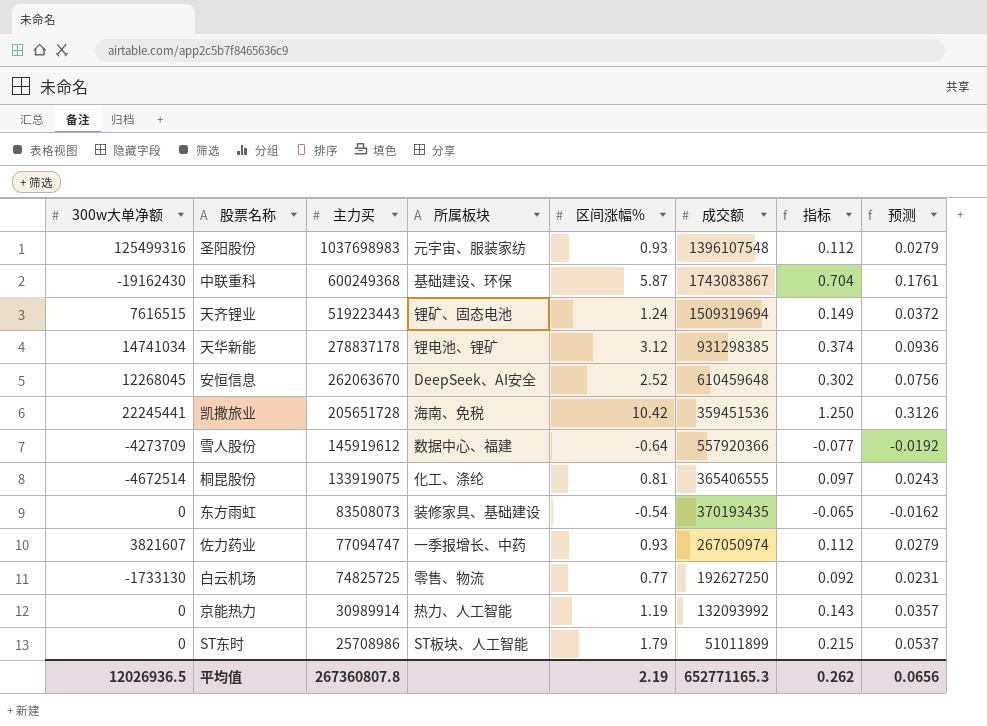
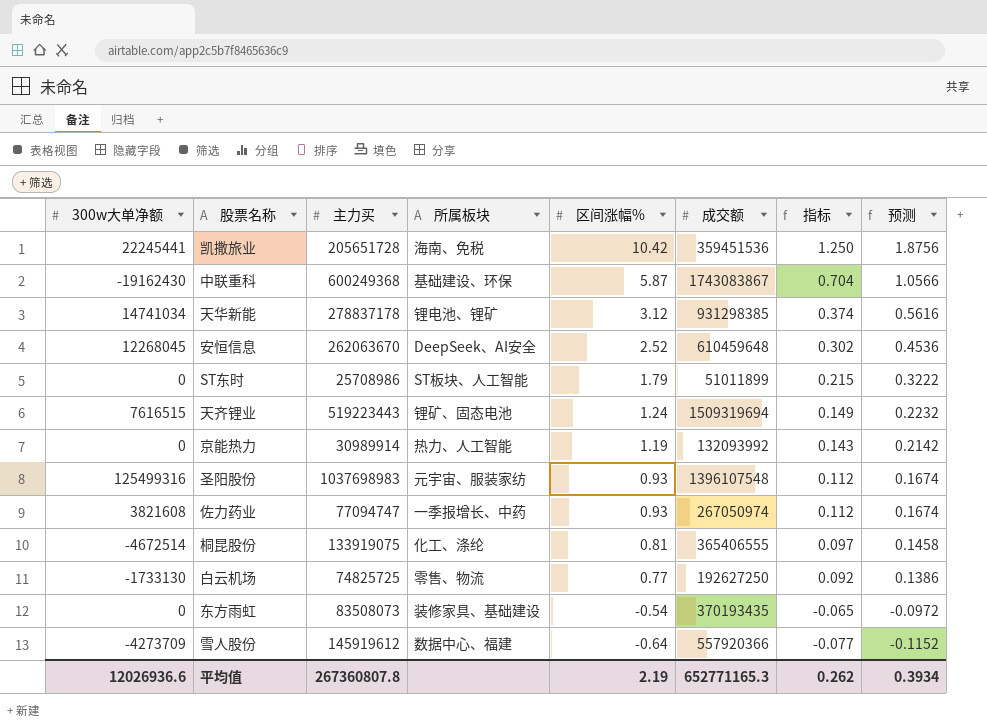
row order: 主力买 descending -> 区间涨幅% descending
column 预测 | formula: [区间涨幅%] * 0.03 -> [区间涨幅%] * 0.18
佐力药业 | 300w大单净额: 3821607 -> 3821608
平均值 | 300w大单净额: 12026936.5 -> 12026936.6
平均值 | 预测: 0.0656 -> 0.3934

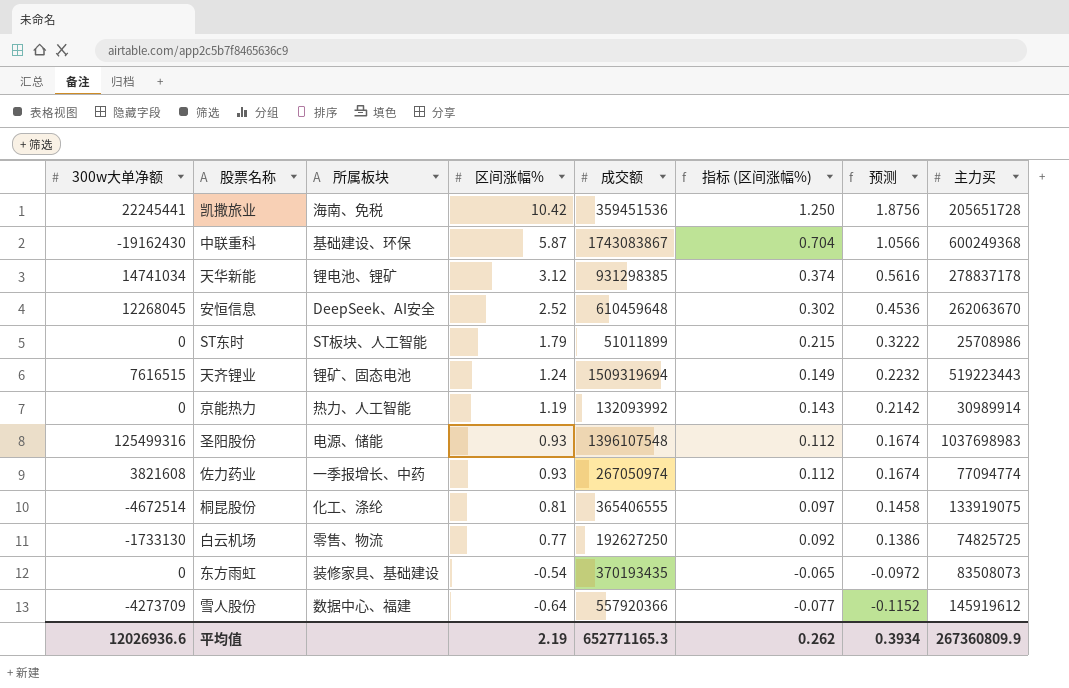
column name: 指标 -> 指标 (区间涨幅%)
column 主力买 | position: 3 -> 8
圣阳股份 | 所属板块: 元宇宙、服装家纺 -> 电源、储能
佐力药业 | 主力买: 77094747 -> 77094774
平均值 | 主力买: 267360807.8 -> 267360809.9

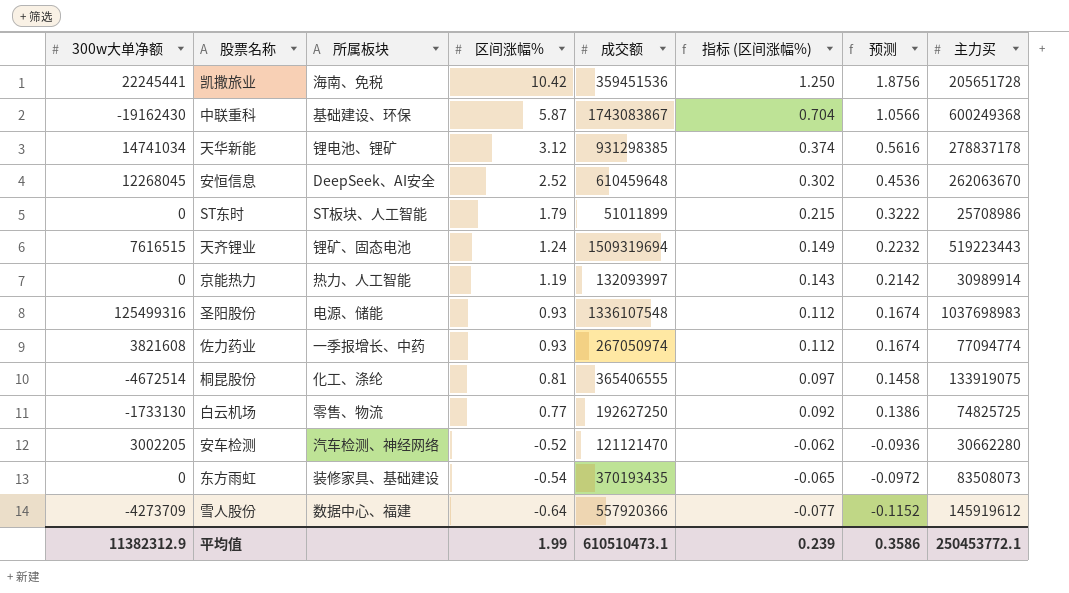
京能热力 | 成交额: 132093992 -> 132093997
圣阳股份 | 成交额: 1396107548 -> 1336107548
row 安车检测: none -> 3002205 | 汽车检测、神经网络 | -0.52 | 121121470 | -0.062 | -0.0936 | 30662280
平均值 | 300w大单净额: 12026936.6 -> 11382312.9
平均值 | 区间涨幅%: 2.19 -> 1.99
平均值 | 成交额: 652771165.3 -> 610510473.1
平均值 | 指标 (区间涨幅%): 0.262 -> 0.239
平均值 | 预测: 0.3934 -> 0.3586
平均值 | 主力买: 267360809.9 -> 250453772.1

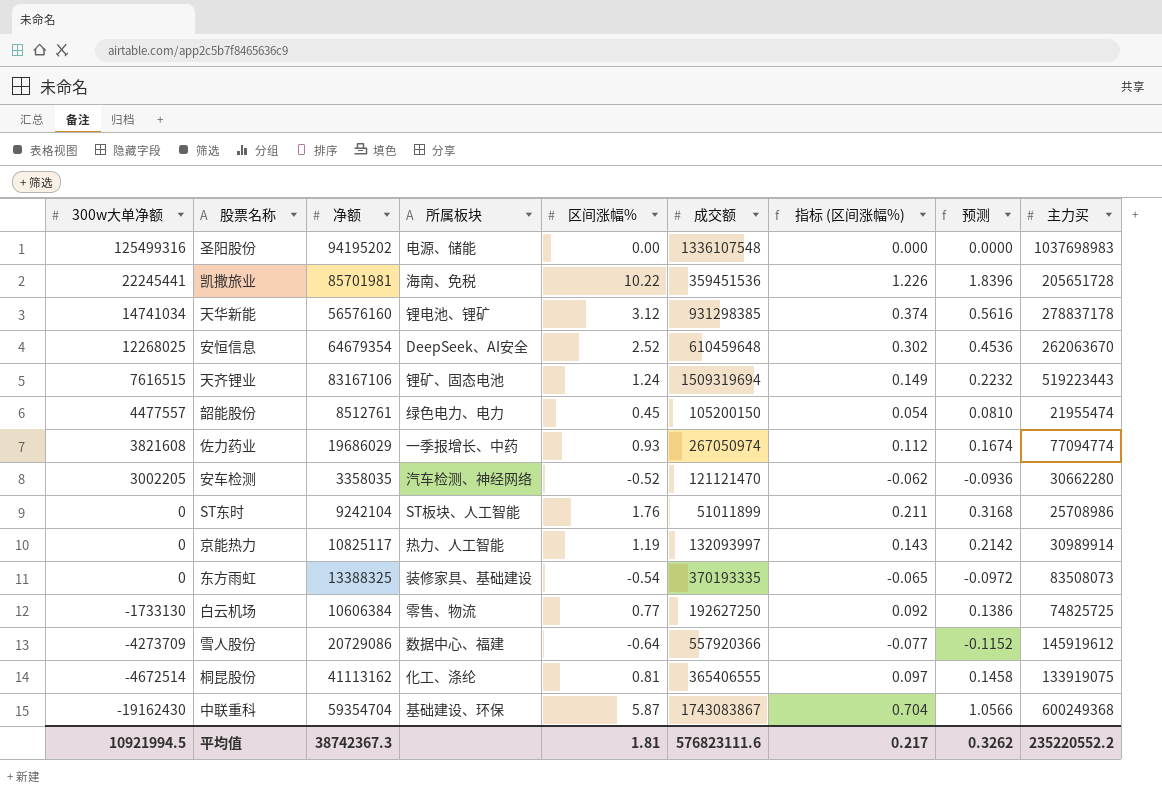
row order: 区间涨幅% descending -> 300w大单净额 descending
column 净额 | position: none -> 3
圣阳股份 | 区间涨幅%: 0.93 -> 0.00
圣阳股份 | 指标 (区间涨幅%): 0.112 -> 0.000
圣阳股份 | 预测: 0.1674 -> 0.0000
凯撒旅业 | 区间涨幅%: 10.42 -> 10.22
凯撒旅业 | 指标 (区间涨幅%): 1.250 -> 1.226
凯撒旅业 | 预测: 1.8756 -> 1.8396
安恒信息 | 300w大单净额: 12268045 -> 12268025
row 韶能股份: none -> 4477557 | 8512761 | 绿色电力、电力 | 0.45 | 105200150 | 0.054 | 0.0810 | 21955474
ST东时 | 区间涨幅%: 1.79 -> 1.76
ST东时 | 指标 (区间涨幅%): 0.215 -> 0.211
ST东时 | 预测: 0.3222 -> 0.3168
东方雨虹 | 成交额: 370193435 -> 370193335
平均值 | 300w大单净额: 11382312.9 -> 10921994.5
平均值 | 区间涨幅%: 1.99 -> 1.81
平均值 | 成交额: 610510473.1 -> 576823111.6
平均值 | 指标 (区间涨幅%): 0.239 -> 0.217
平均值 | 预测: 0.3586 -> 0.3262
平均值 | 主力买: 250453772.1 -> 235220552.2

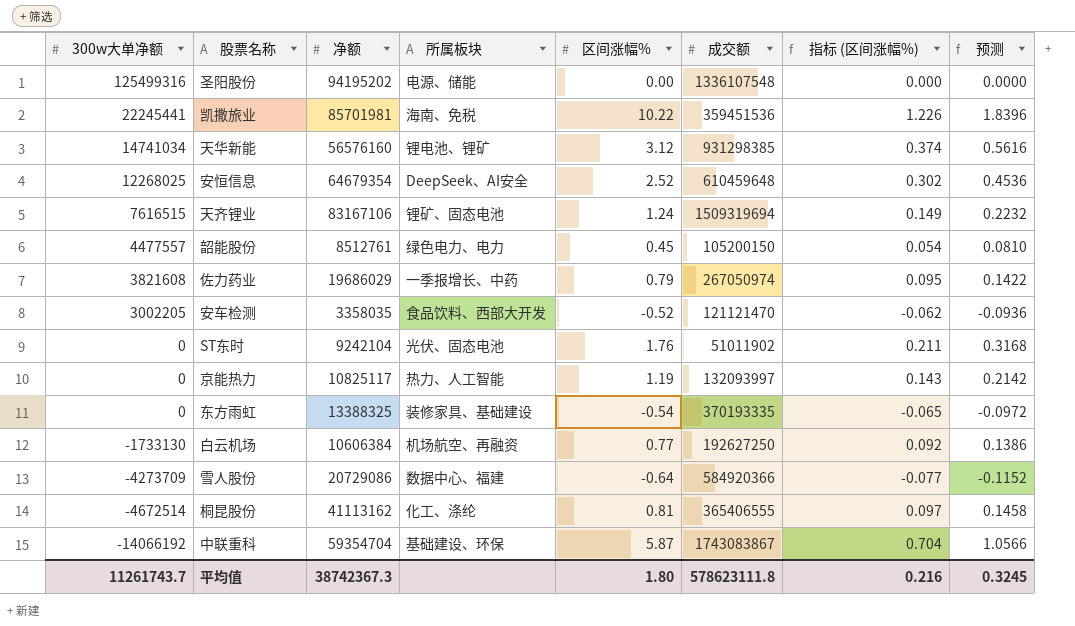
column 主力买 | position: 9 -> none
佐力药业 | 区间涨幅%: 0.93 -> 0.79
佐力药业 | 指标 (区间涨幅%): 0.112 -> 0.095
佐力药业 | 预测: 0.1674 -> 0.1422
安车检测 | 所属板块: 汽车检测、神经网络 -> 食品饮料、西部大开发
ST东时 | 所属板块: ST板块、人工智能 -> 光伏、固态电池
ST东时 | 成交额: 51011899 -> 51011902
白云机场 | 所属板块: 零售、物流 -> 机场航空、再融资
雪人股份 | 成交额: 557920366 -> 584920366
中联重科 | 300w大单净额: -19162430 -> -14066192
平均值 | 300w大单净额: 10921994.5 -> 11261743.7
平均值 | 区间涨幅%: 1.81 -> 1.80
平均值 | 成交额: 576823111.6 -> 578623111.8
平均值 | 指标 (区间涨幅%): 0.217 -> 0.216
平均值 | 预测: 0.3262 -> 0.3245

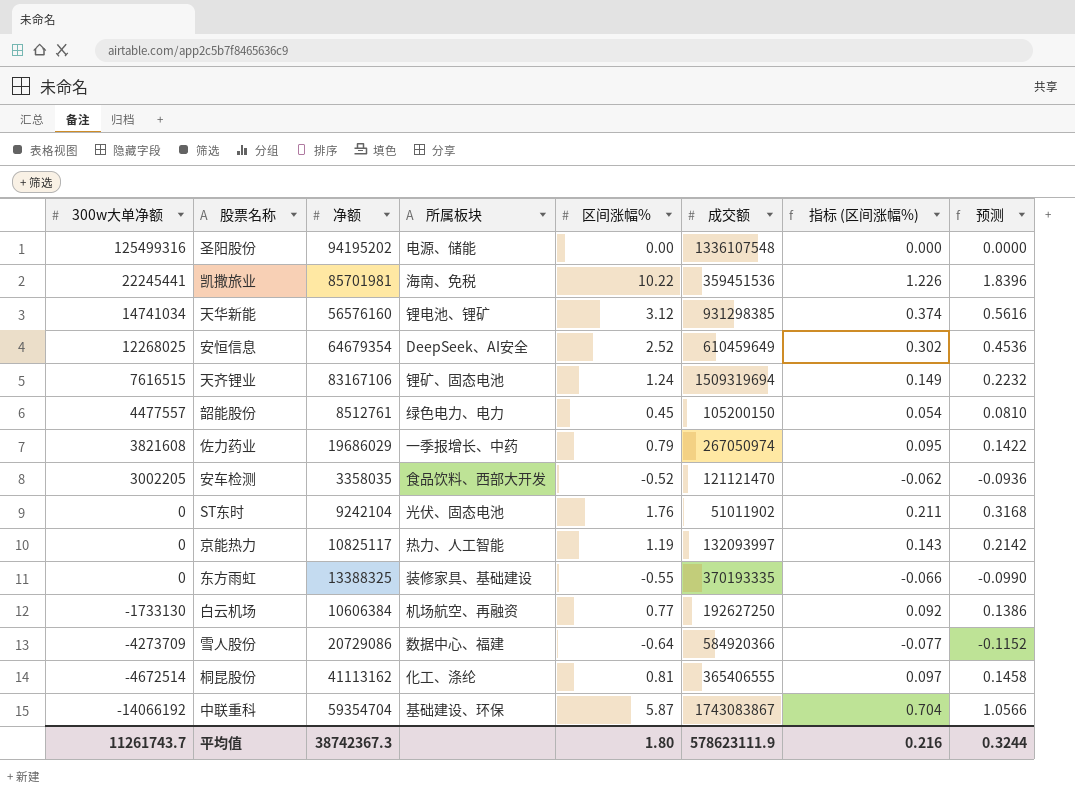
安恒信息 | 成交额: 610459648 -> 610459649
东方雨虹 | 区间涨幅%: -0.54 -> -0.55
东方雨虹 | 指标 (区间涨幅%): -0.065 -> -0.066
东方雨虹 | 预测: -0.0972 -> -0.0990
平均值 | 成交额: 578623111.8 -> 578623111.9
平均值 | 预测: 0.3245 -> 0.3244

